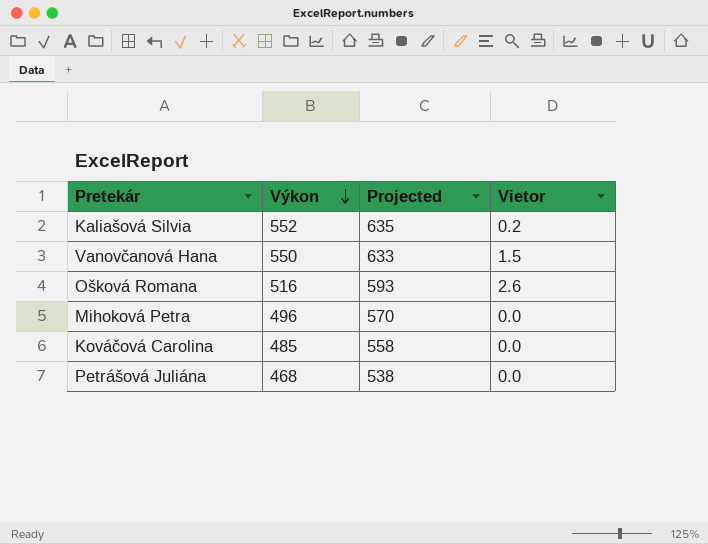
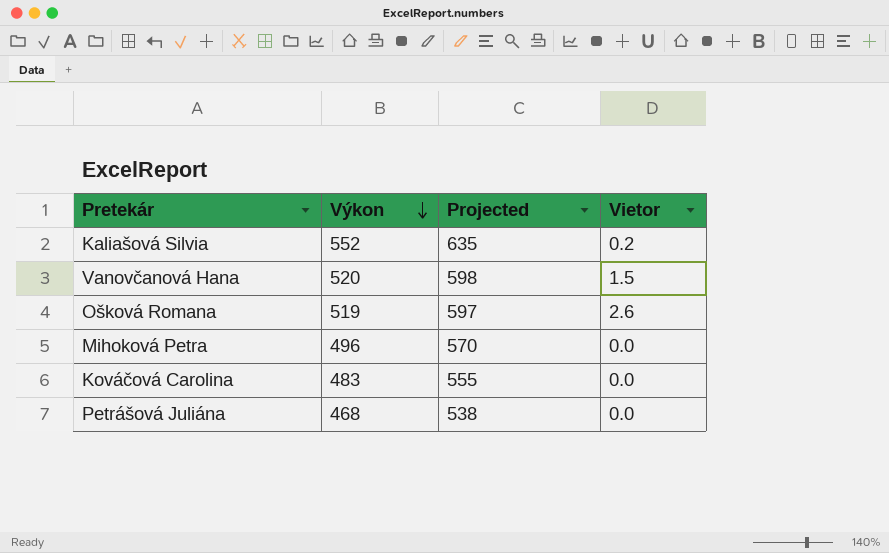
Vanovčanová Hana | Výkon: 550 -> 520
Vanovčanová Hana | Projected: 633 -> 598
Ošková Romana | Výkon: 516 -> 519
Ošková Romana | Projected: 593 -> 597
Kováčová Carolina | Výkon: 485 -> 483
Kováčová Carolina | Projected: 558 -> 555

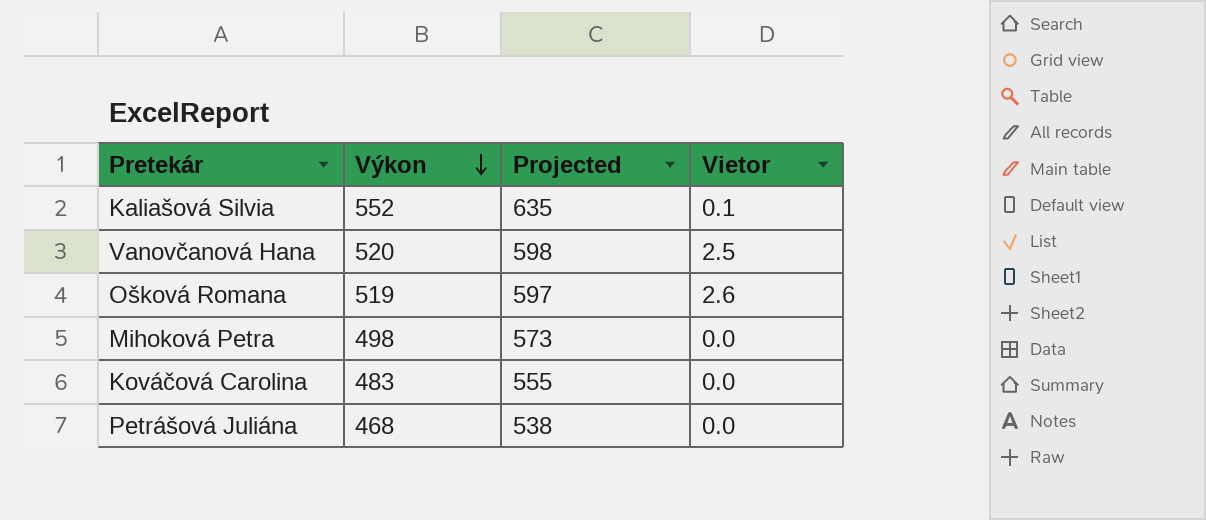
Kaliašová Silvia | Vietor: 0.2 -> 0.1
Vanovčanová Hana | Vietor: 1.5 -> 2.5
Mihoková Petra | Výkon: 496 -> 498
Mihoková Petra | Projected: 570 -> 573

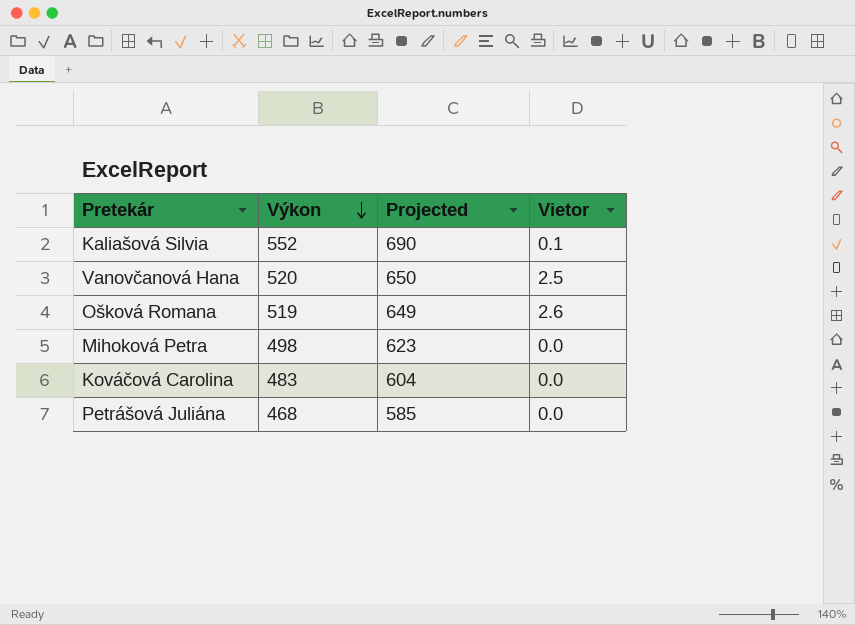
column Projected | formula: [Výkon] * 1.15 -> [Výkon] * 1.25

